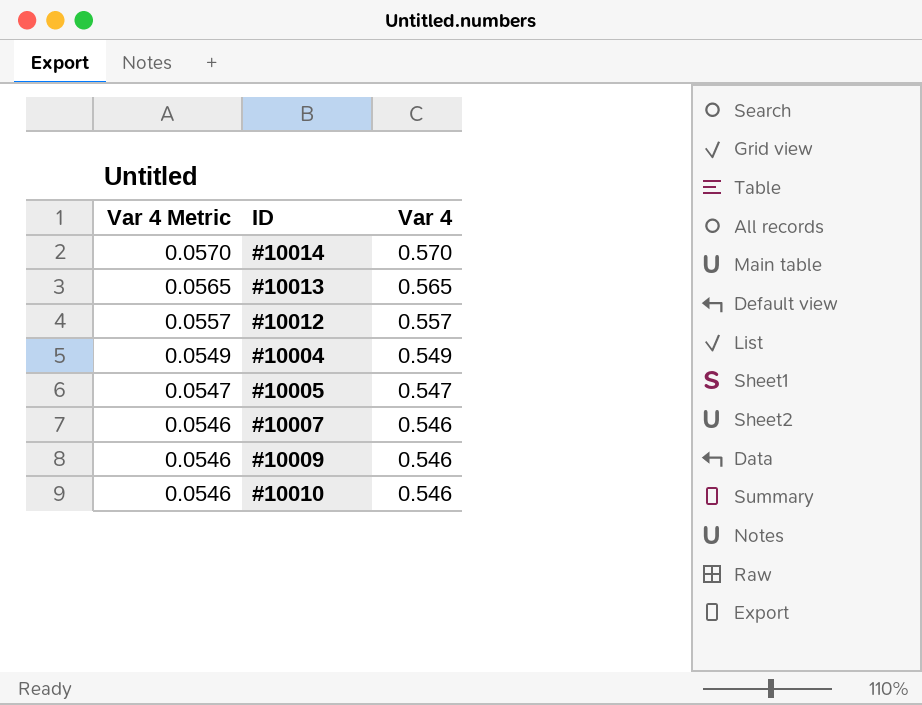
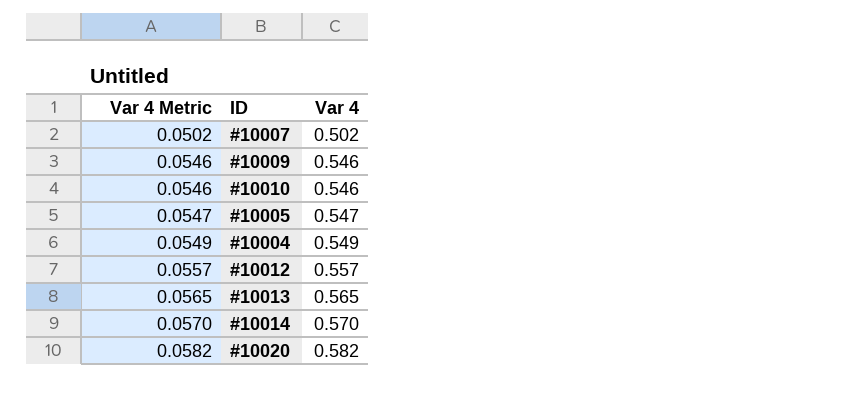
row order: Var 4 Metric descending -> Var 4 Metric ascending
#10007 | Var 4 Metric: 0.0546 -> 0.0502
#10007 | Var 4: 0.546 -> 0.502
row #10020: none -> 0.0582 | 0.582

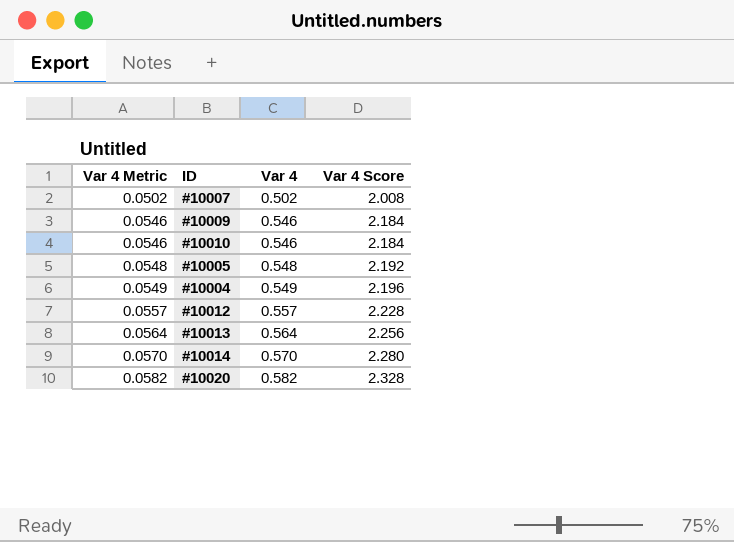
column Var 4 Score | formula: none -> [Var 4] * 4
#10005 | Var 4 Metric: 0.0547 -> 0.0548
#10005 | Var 4: 0.547 -> 0.548
#10013 | Var 4 Metric: 0.0565 -> 0.0564
#10013 | Var 4: 0.565 -> 0.564

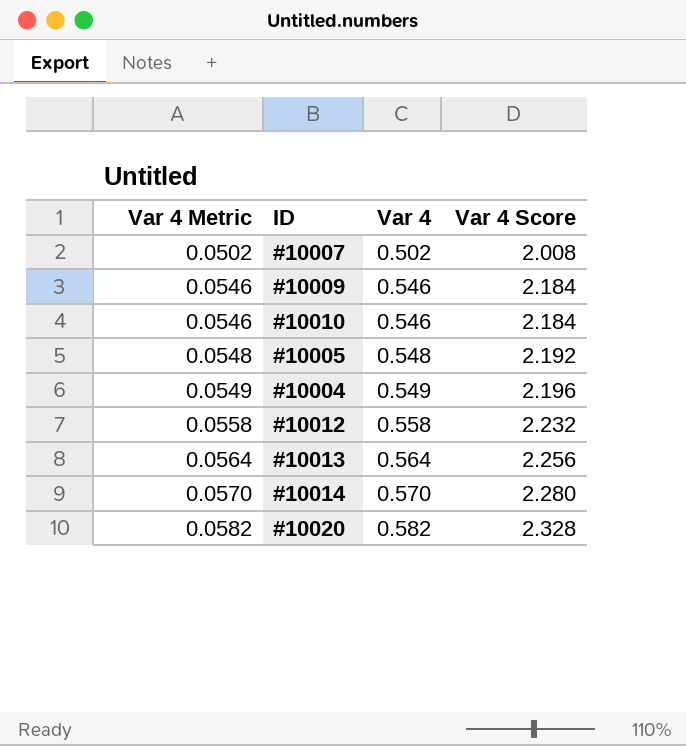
#10012 | Var 4 Metric: 0.0557 -> 0.0558
#10012 | Var 4: 0.557 -> 0.558
#10012 | Var 4 Score: 2.228 -> 2.232

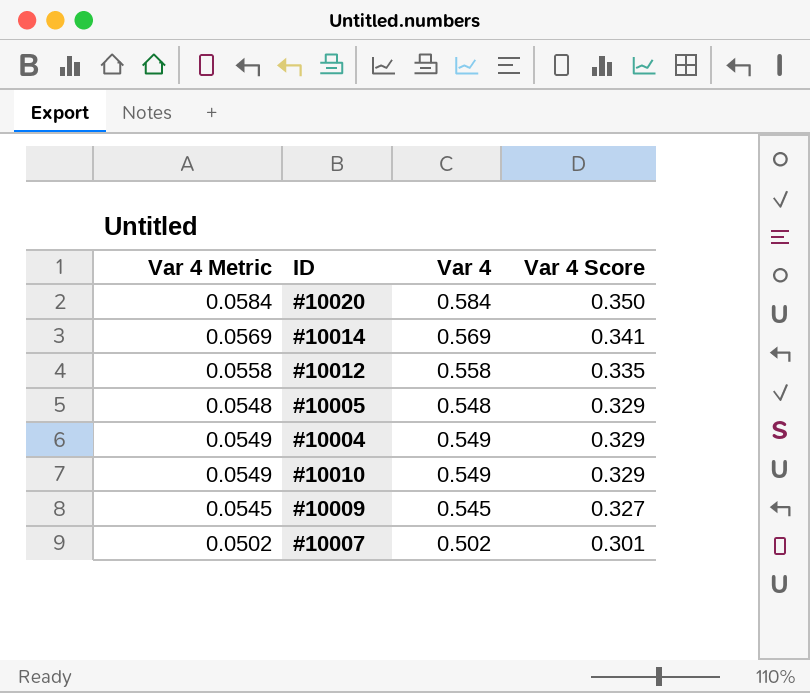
row order: Var 4 Metric ascending -> Var 4 Score descending
column Var 4 Score | formula: [Var 4] * 4 -> [Var 4] * 0.6
row #10013: 0.0564 | 0.564 | 2.256 -> none
#10020 | Var 4 Metric: 0.0582 -> 0.0584
#10020 | Var 4: 0.582 -> 0.584
#10014 | Var 4 Metric: 0.0570 -> 0.0569
#10014 | Var 4: 0.570 -> 0.569
#10010 | Var 4 Metric: 0.0546 -> 0.0549
#10010 | Var 4: 0.546 -> 0.549
#10009 | Var 4 Metric: 0.0546 -> 0.0545
#10009 | Var 4: 0.546 -> 0.545

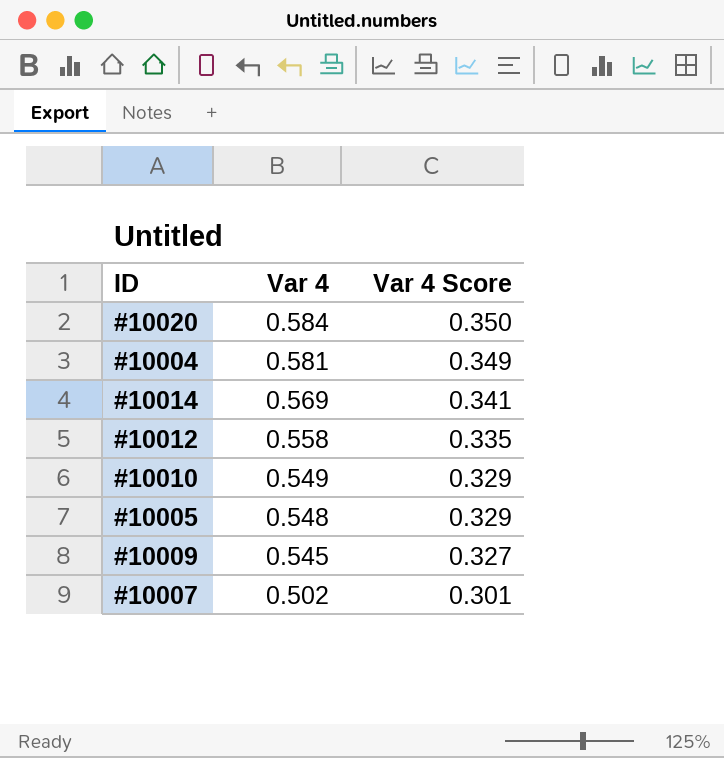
row order: Var 4 Score descending -> Var 4 descending
column Var 4 Metric | formula: [Var 4] * 0.1 -> none
#10004 | Var 4: 0.549 -> 0.581
#10004 | Var 4 Score: 0.329 -> 0.349

